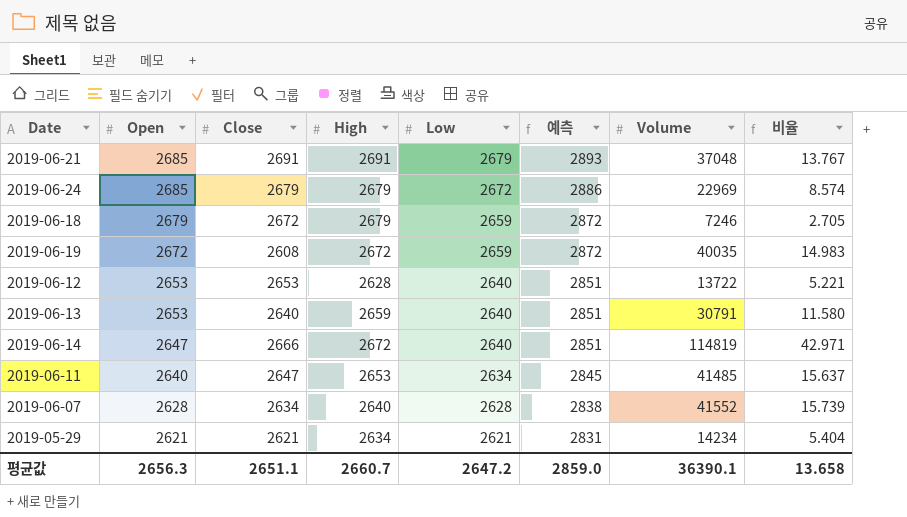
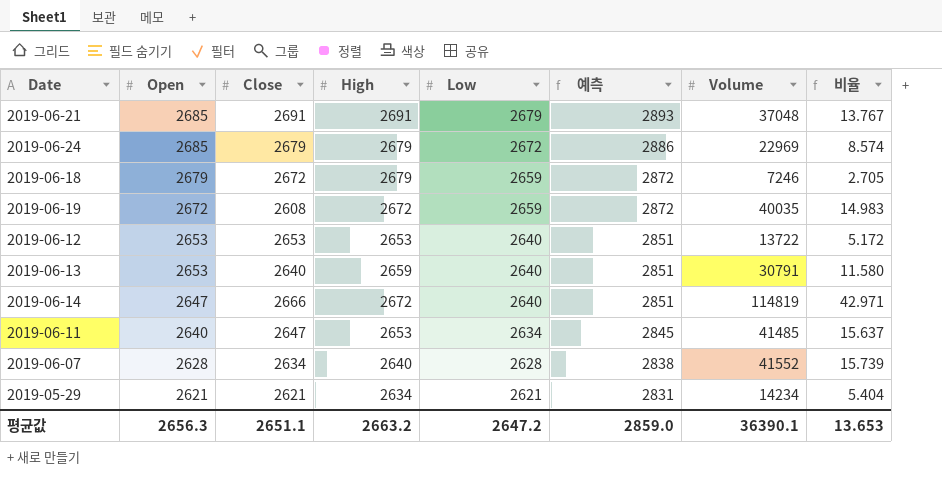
2019-06-12 | High: 2628 -> 2653
2019-06-12 | 비율: 5.221 -> 5.172
평균값 | High: 2660.7 -> 2663.2
평균값 | 비율: 13.658 -> 13.653

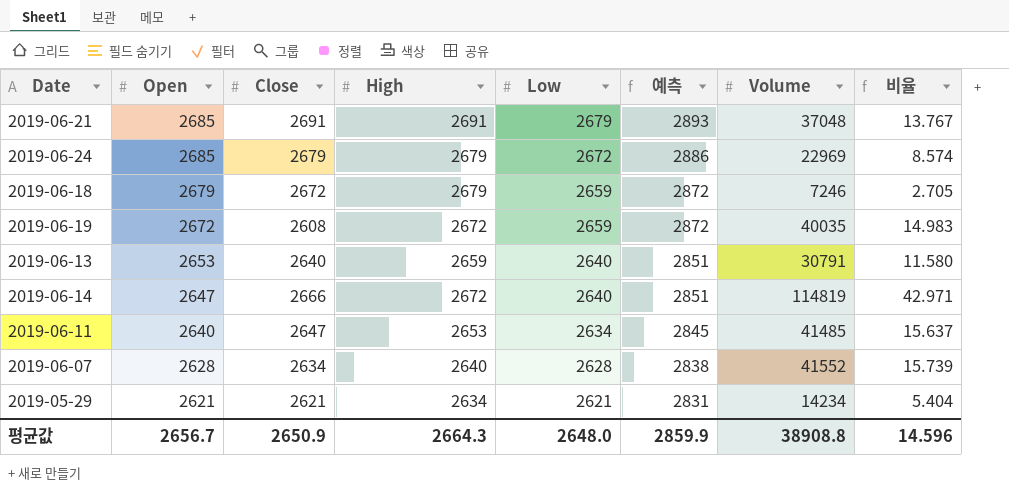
row 2019-06-12: 2653 | 2653 | 2653 | 2640 | 2851 | 13722 | 5.172 -> none
평균값 | Open: 2656.3 -> 2656.7
평균값 | Close: 2651.1 -> 2650.9
평균값 | High: 2663.2 -> 2664.3
평균값 | Low: 2647.2 -> 2648.0
평균값 | 예측: 2859.0 -> 2859.9
평균값 | Volume: 36390.1 -> 38908.8
평균값 | 비율: 13.653 -> 14.596

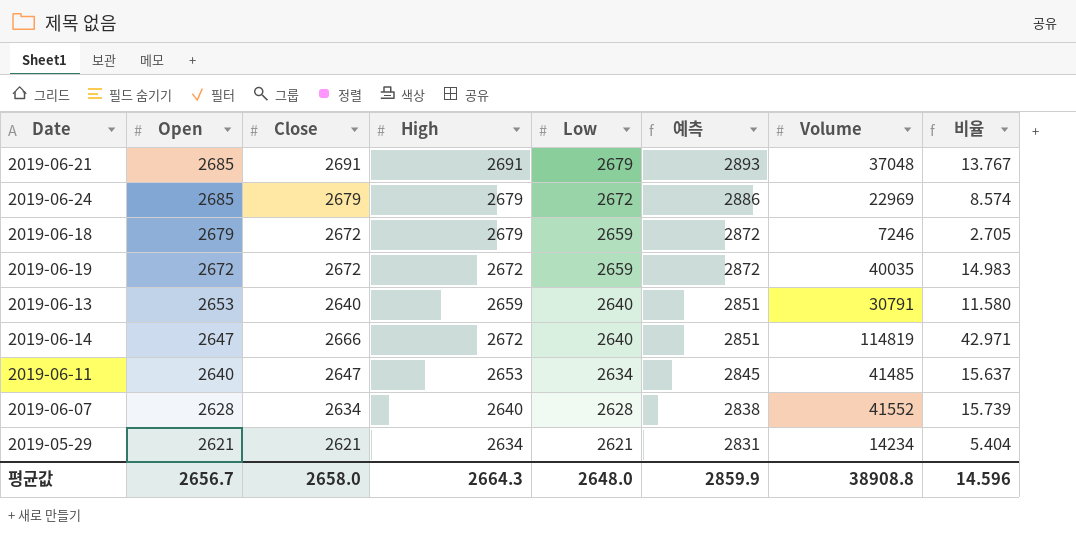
2019-06-19 | Close: 2608 -> 2672
평균값 | Close: 2650.9 -> 2658.0

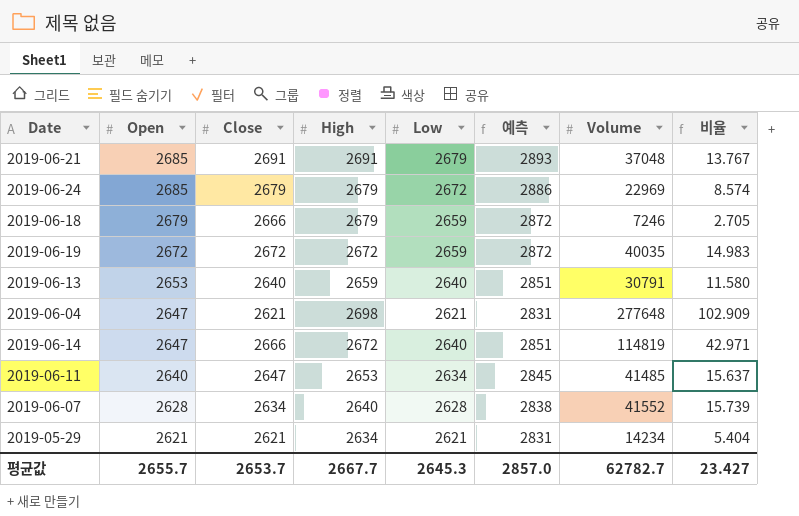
2019-06-18 | Close: 2672 -> 2666
row 2019-06-04: none -> 2647 | 2621 | 2698 | 2621 | 2831 | 277648 | 102.909
평균값 | Open: 2656.7 -> 2655.7
평균값 | Close: 2658.0 -> 2653.7
평균값 | High: 2664.3 -> 2667.7
평균값 | Low: 2648.0 -> 2645.3
평균값 | 예측: 2859.9 -> 2857.0
평균값 | Volume: 38908.8 -> 62782.7
평균값 | 비율: 14.596 -> 23.427

